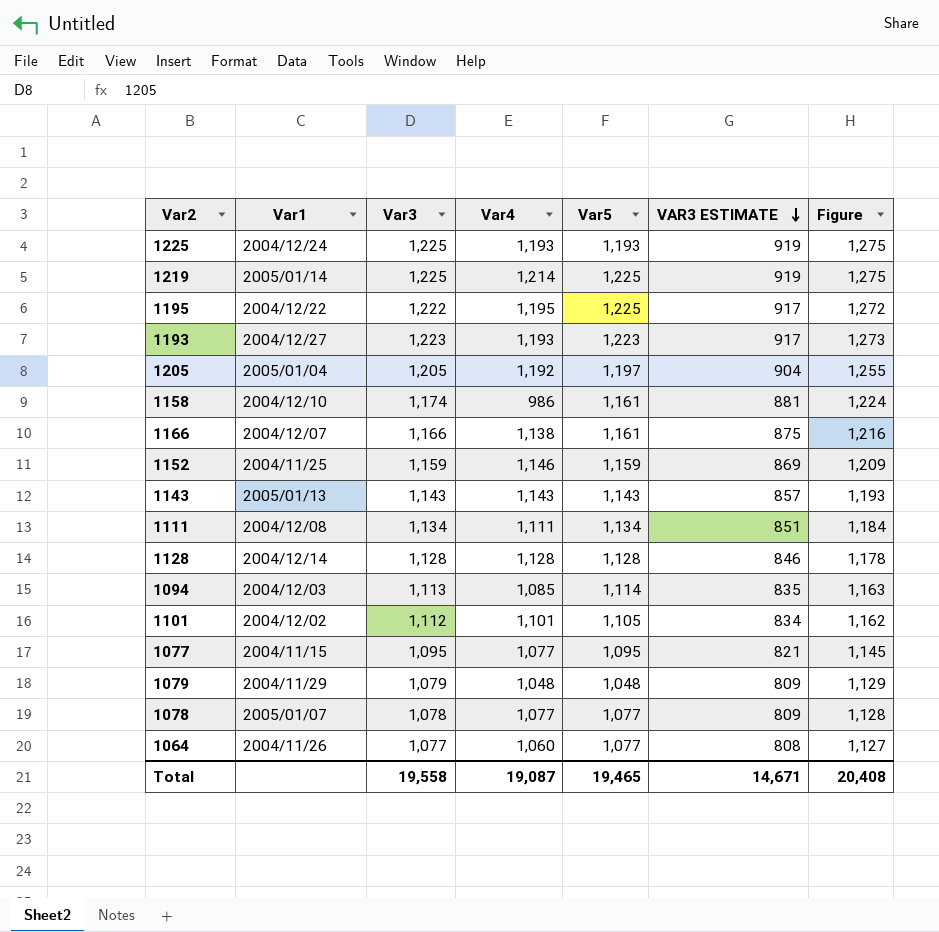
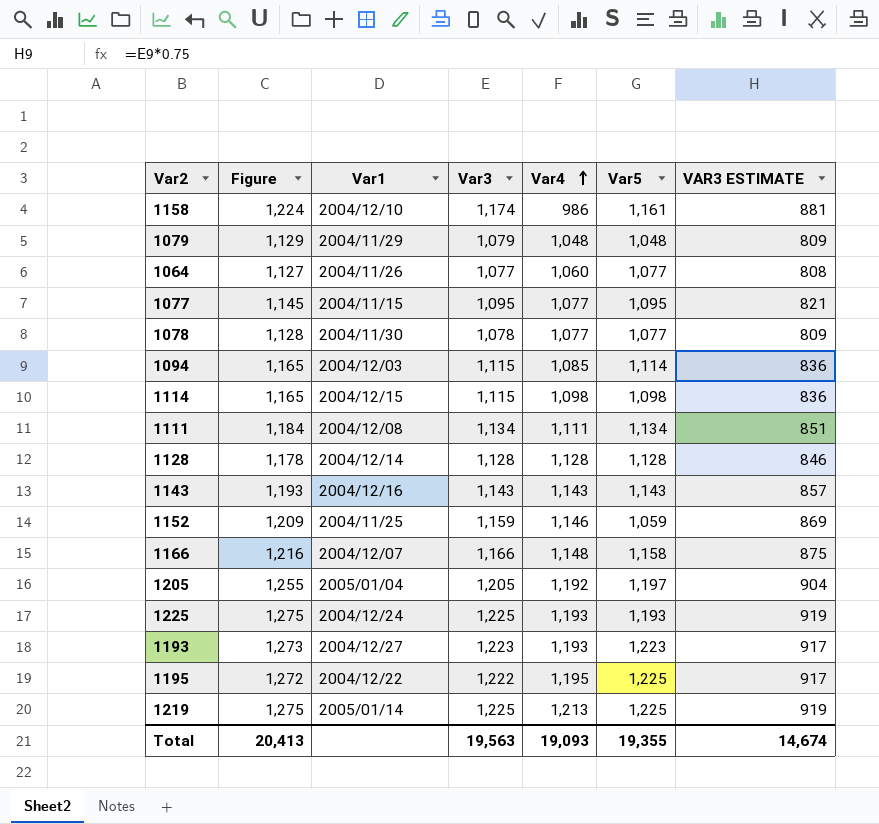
row order: VAR3 ESTIMATE descending -> Var4 ascending
column Figure | position: 7 -> 2
row 1101: 2004/12/02 | 1,112 | 1,101 | 1,105 | 834 | 1,162 -> none
1078 | Var1: 2005/01/07 -> 2004/11/30
1094 | Figure: 1,163 -> 1,165
1094 | Var3: 1,113 -> 1,115
1094 | VAR3 ESTIMATE: 835 -> 836
row 1114: none -> 1,165 | 2004/12/15 | 1,115 | 1,098 | 1,098 | 836
1143 | Var1: 2005/01/13 -> 2004/12/16
1152 | Var5: 1,159 -> 1,059
1166 | Var4: 1,138 -> 1,148
1166 | Var5: 1,161 -> 1,158
1219 | Var4: 1,214 -> 1,213
Total | Figure: 20,408 -> 20,413
Total | Var3: 19,558 -> 19,563
Total | Var4: 19,087 -> 19,093
Total | Var5: 19,465 -> 19,355
Total | VAR3 ESTIMATE: 14,671 -> 14,674

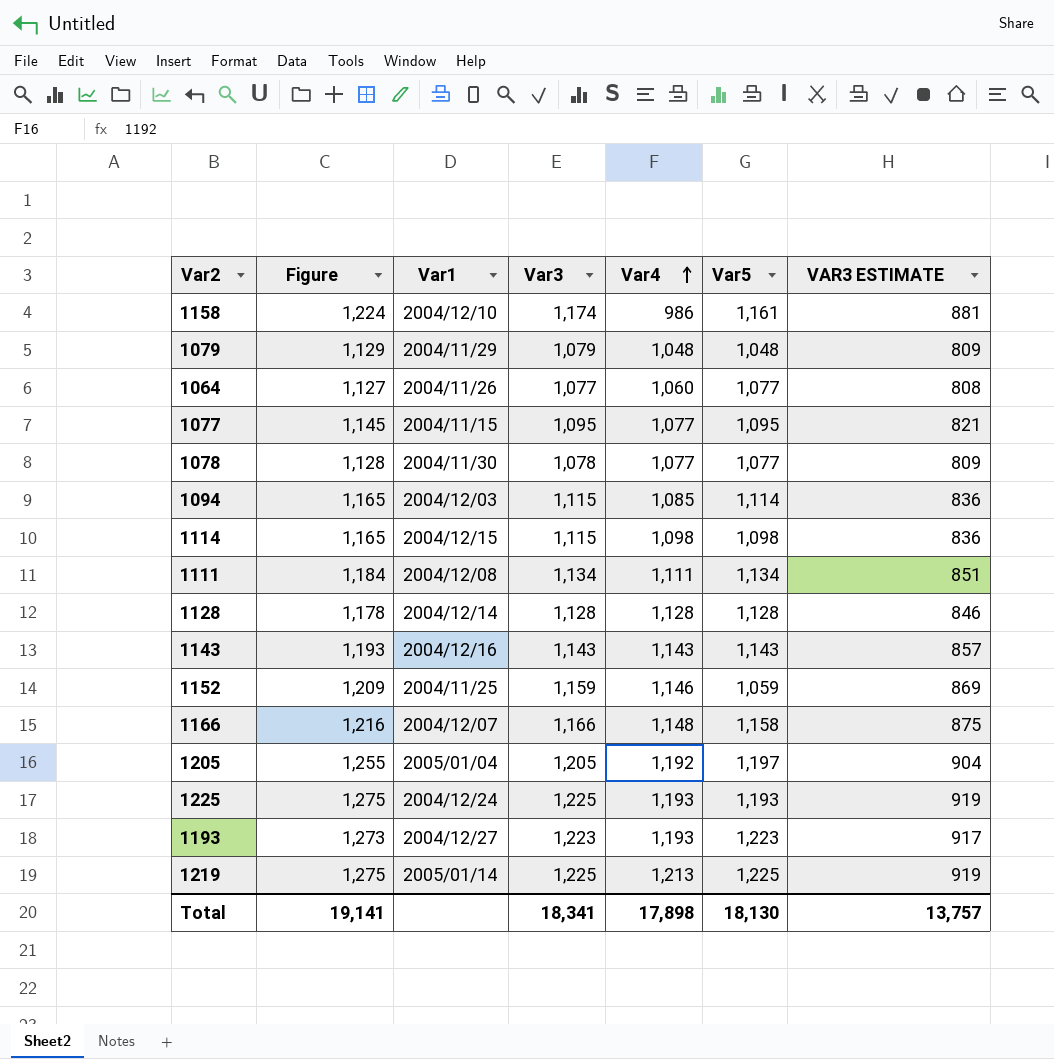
row 1195: 1,272 | 2004/12/22 | 1,222 | 1,195 | 1,225 | 917 -> none
Total | Figure: 20,413 -> 19,141
Total | Var3: 19,563 -> 18,341
Total | Var4: 19,093 -> 17,898
Total | Var5: 19,355 -> 18,130
Total | VAR3 ESTIMATE: 14,674 -> 13,757

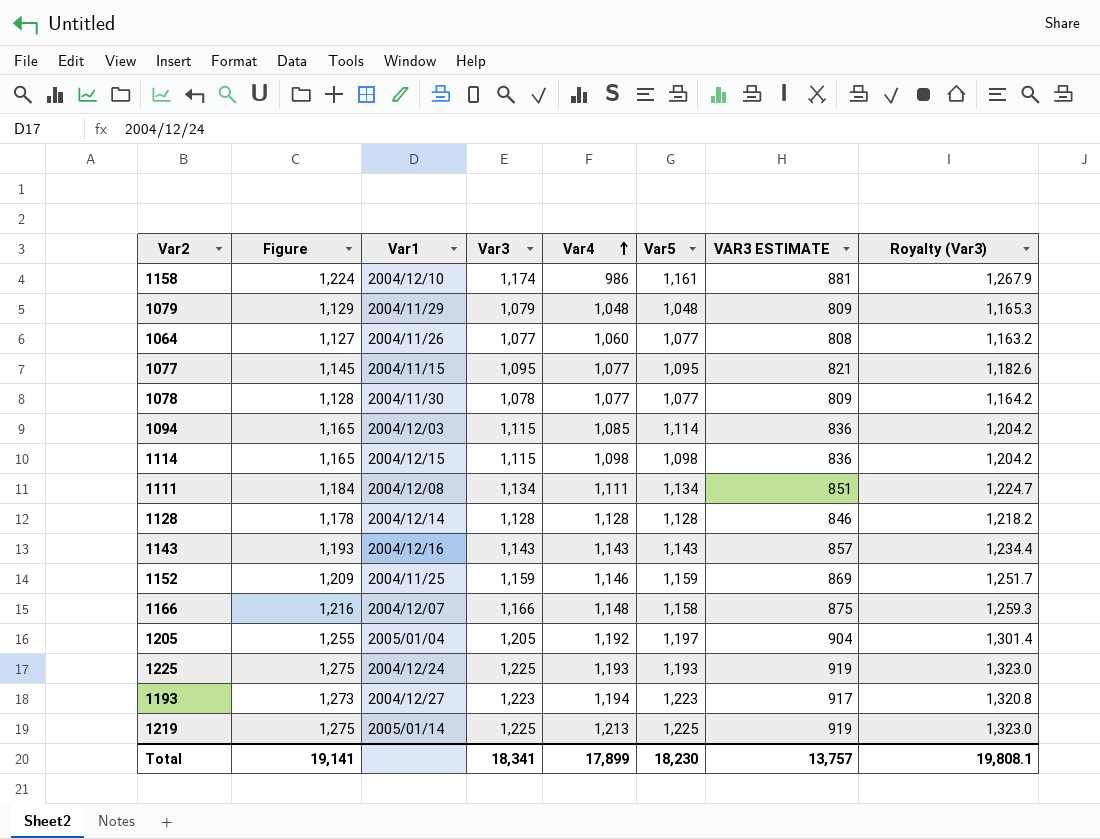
column Royalty (Var3) | formula: none -> [Var3] * 1.08
1152 | Var5: 1,059 -> 1,159
1193 | Var4: 1,193 -> 1,194
Total | Var4: 17,898 -> 17,899
Total | Var5: 18,130 -> 18,230

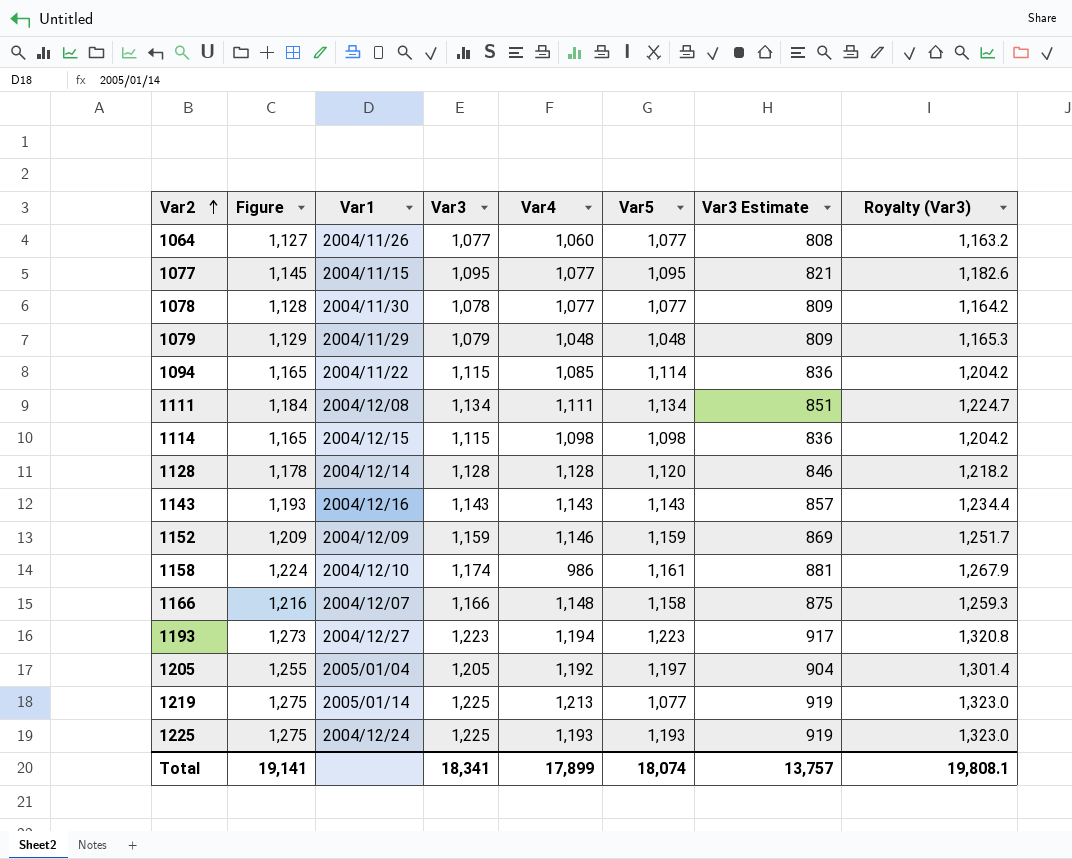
row order: Var4 ascending -> Var2 ascending
column name: VAR3 ESTIMATE -> Var3 Estimate
1094 | Var1: 2004/12/03 -> 2004/11/22
1128 | Var5: 1,128 -> 1,120
1152 | Var1: 2004/11/25 -> 2004/12/09
1219 | Var5: 1,225 -> 1,077
Total | Var5: 18,230 -> 18,074

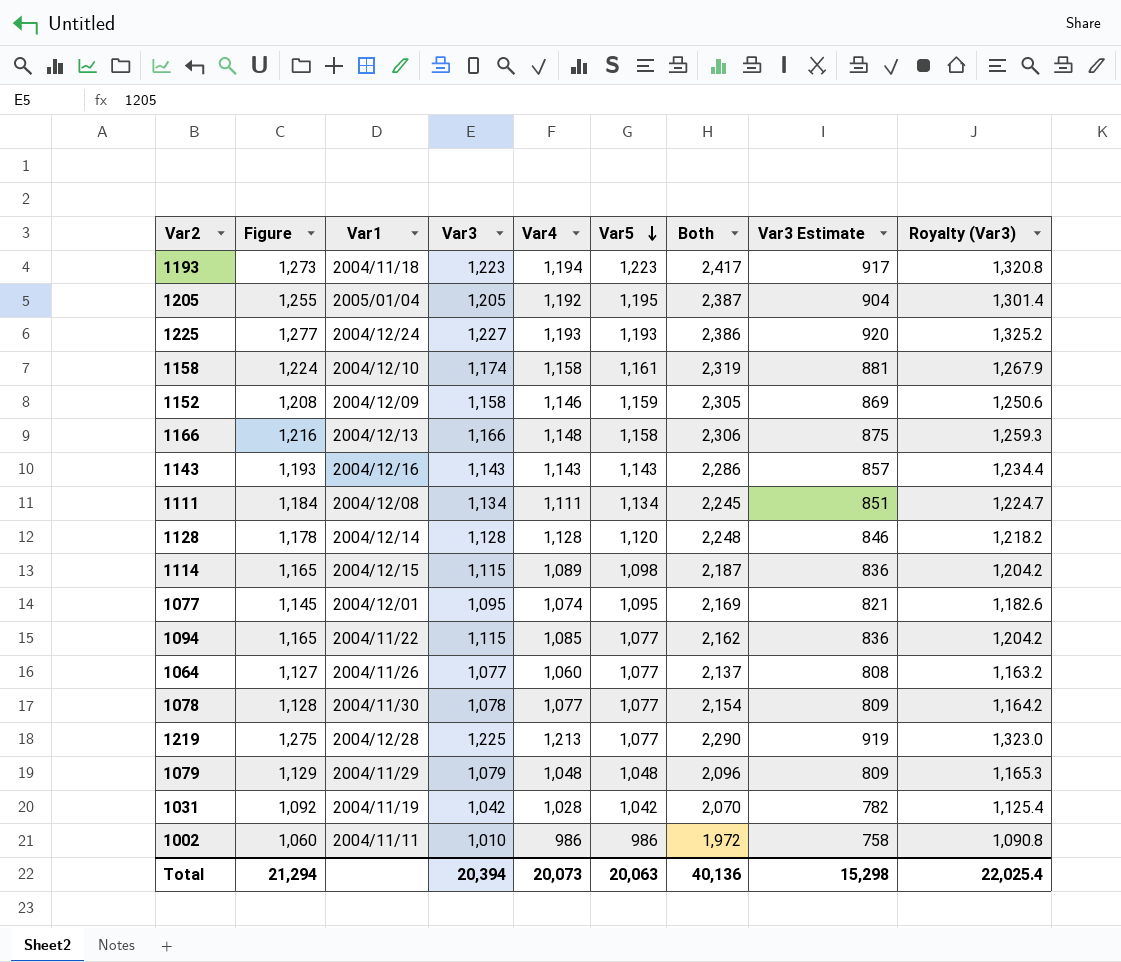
row order: Var2 ascending -> Var5 descending
column Both | formula: none -> [Var4] + [Var5]
1193 | Var1: 2004/12/27 -> 2004/11/18
1205 | Var5: 1,197 -> 1,195
1225 | Figure: 1,275 -> 1,277
1225 | Var3: 1,225 -> 1,227
1225 | Var3 Estimate: 919 -> 920
1225 | Royalty (Var3): 1,323.0 -> 1,325.2
1158 | Var4: 986 -> 1,158
1152 | Figure: 1,209 -> 1,208
1152 | Var3: 1,159 -> 1,158
1152 | Royalty (Var3): 1,251.7 -> 1,250.6
1166 | Var1: 2004/12/07 -> 2004/12/13
1114 | Var4: 1,098 -> 1,089
1077 | Var1: 2004/11/15 -> 2004/12/01
1077 | Var4: 1,077 -> 1,074
1094 | Var5: 1,114 -> 1,077
1219 | Var1: 2005/01/14 -> 2004/12/28
row 1031: none -> 1,092 | 2004/11/19 | 1,042 | 1,028 | 1,042 | 2,070 | 782 | 1,125.4
row 1002: none -> 1,060 | 2004/11/11 | 1,010 | 986 | 986 | 1,972 | 758 | 1,090.8
Total | Figure: 19,141 -> 21,294
Total | Var3: 18,341 -> 20,394
Total | Var4: 17,899 -> 20,073
Total | Var5: 18,074 -> 20,063
Total | Var3 Estimate: 13,757 -> 15,298
Total | Royalty (Var3): 19,808.1 -> 22,025.4

